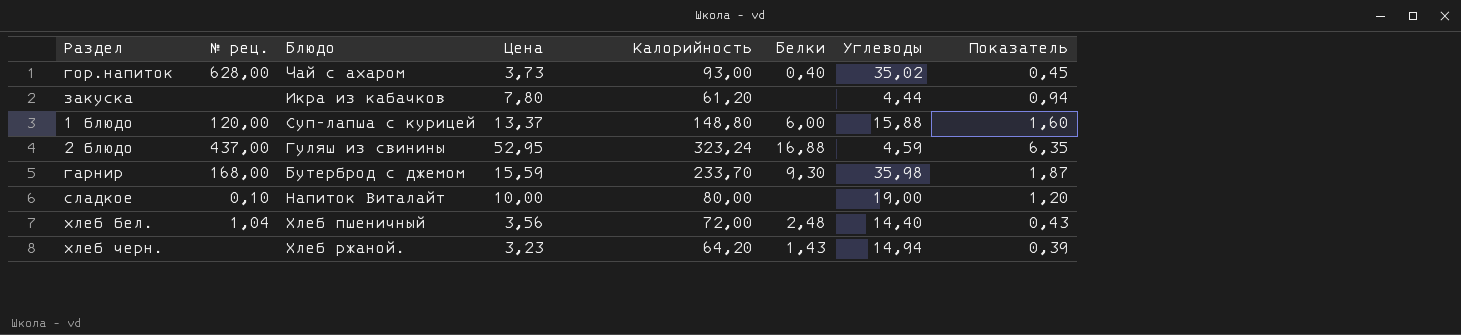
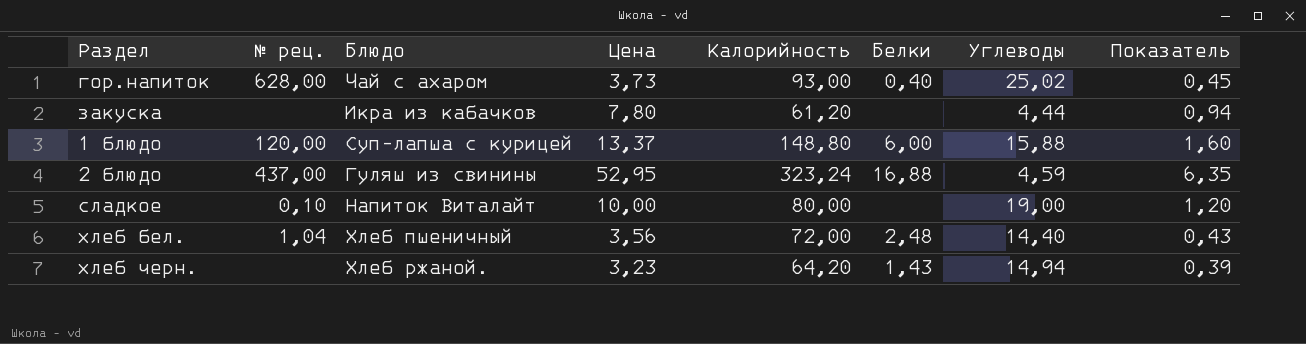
row гарнир: 168,00 | Бутерброд с джемом | 15,59 | 233,70 | 9,30 | 35,98 | 1,87 -> none
гор.напиток | Углеводы: 35,02 -> 25,02

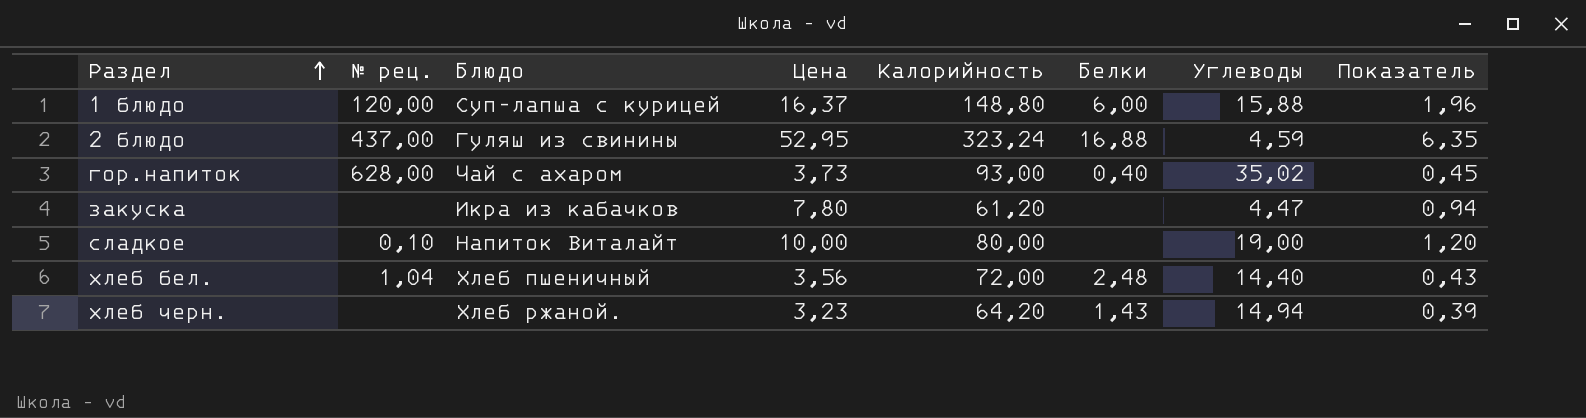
row order: none -> Раздел ascending
1 блюдо | Цена: 13,37 -> 16,37
1 блюдо | Показатель: 1,60 -> 1,96
гор.напиток | Углеводы: 25,02 -> 35,02
закуска | Углеводы: 4,44 -> 4,47

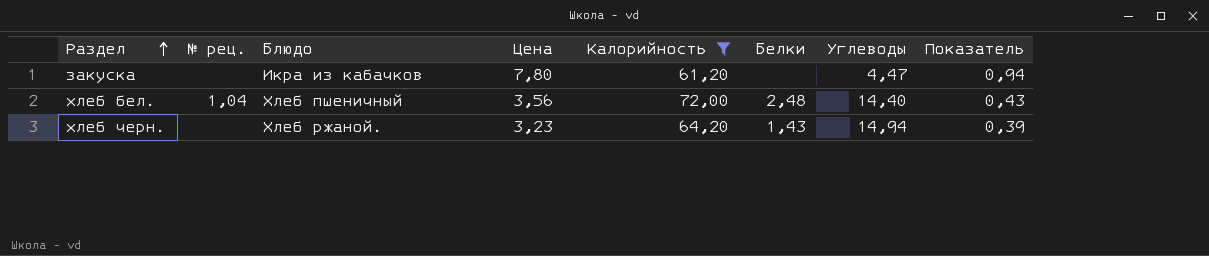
filter: none -> Калорийность <= 72,00

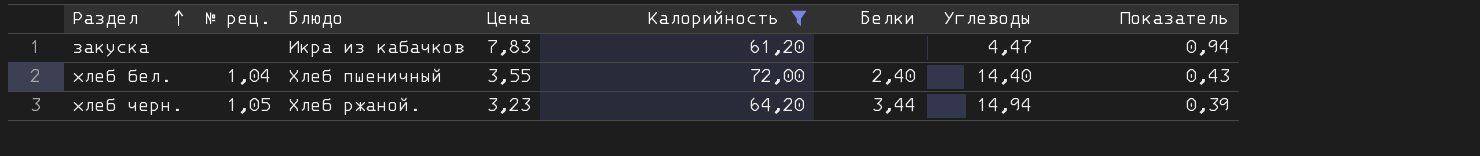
закуска | Цена: 7,80 -> 7,83
хлеб бел. | Цена: 3,56 -> 3,55
хлеб бел. | Белки: 2,48 -> 2,40
хлеб черн. | № рец.: none -> 1,05
хлеб черн. | Белки: 1,43 -> 3,44

